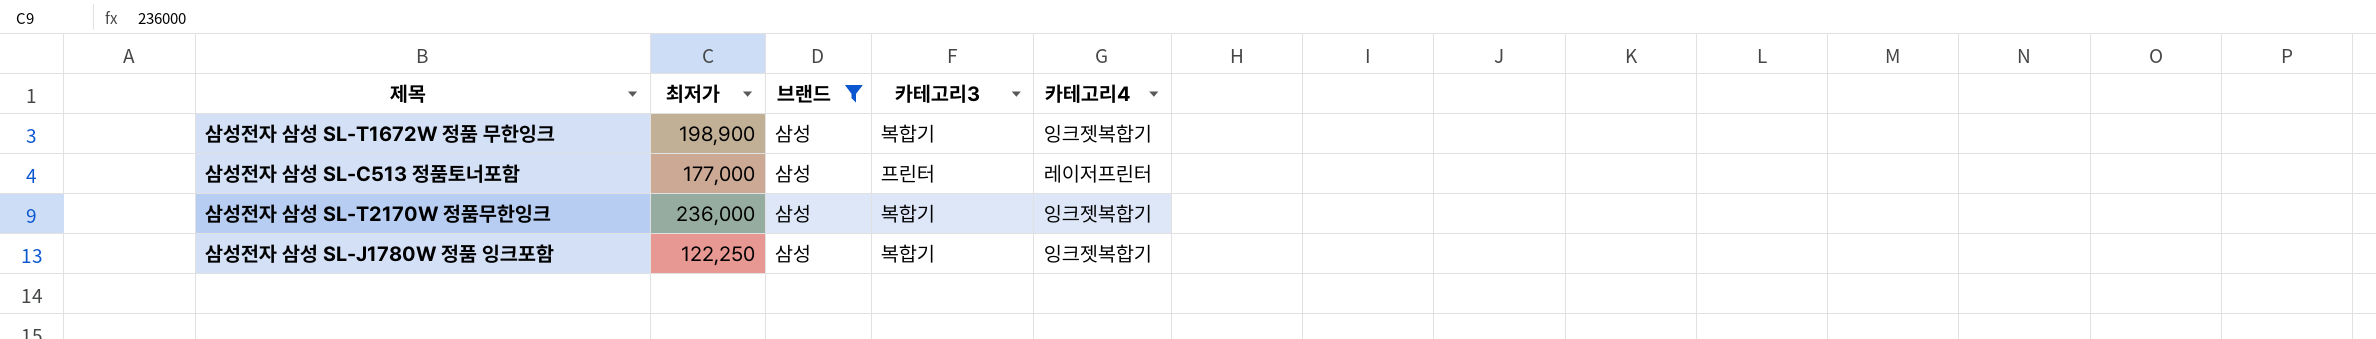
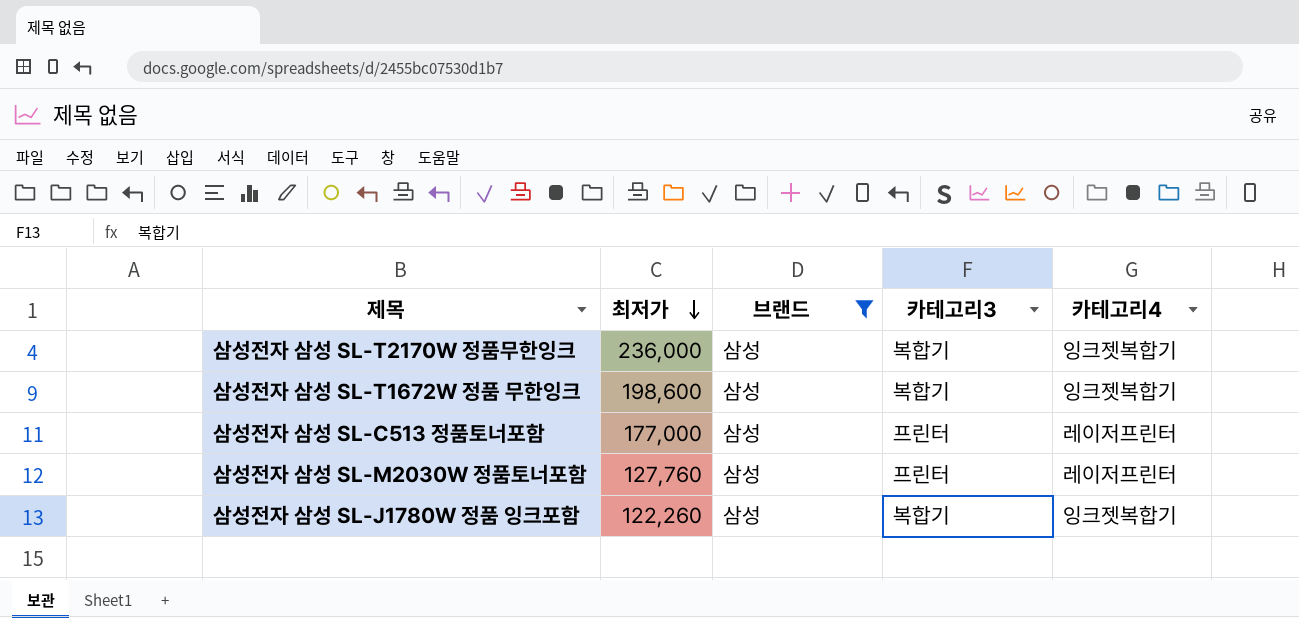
row order: none -> 최저가 descending
삼성전자 삼성 SL-T1672W 정품 무한잉크 | 최저가: 198,900 -> 198,600
row 삼성전자 삼성 SL-M2030W 정품토너포함: none -> 127,760 | 삼성 | 프린터 | 레이저프린터
삼성전자 삼성 SL-J1780W 정품 잉크포함 | 최저가: 122,250 -> 122,260

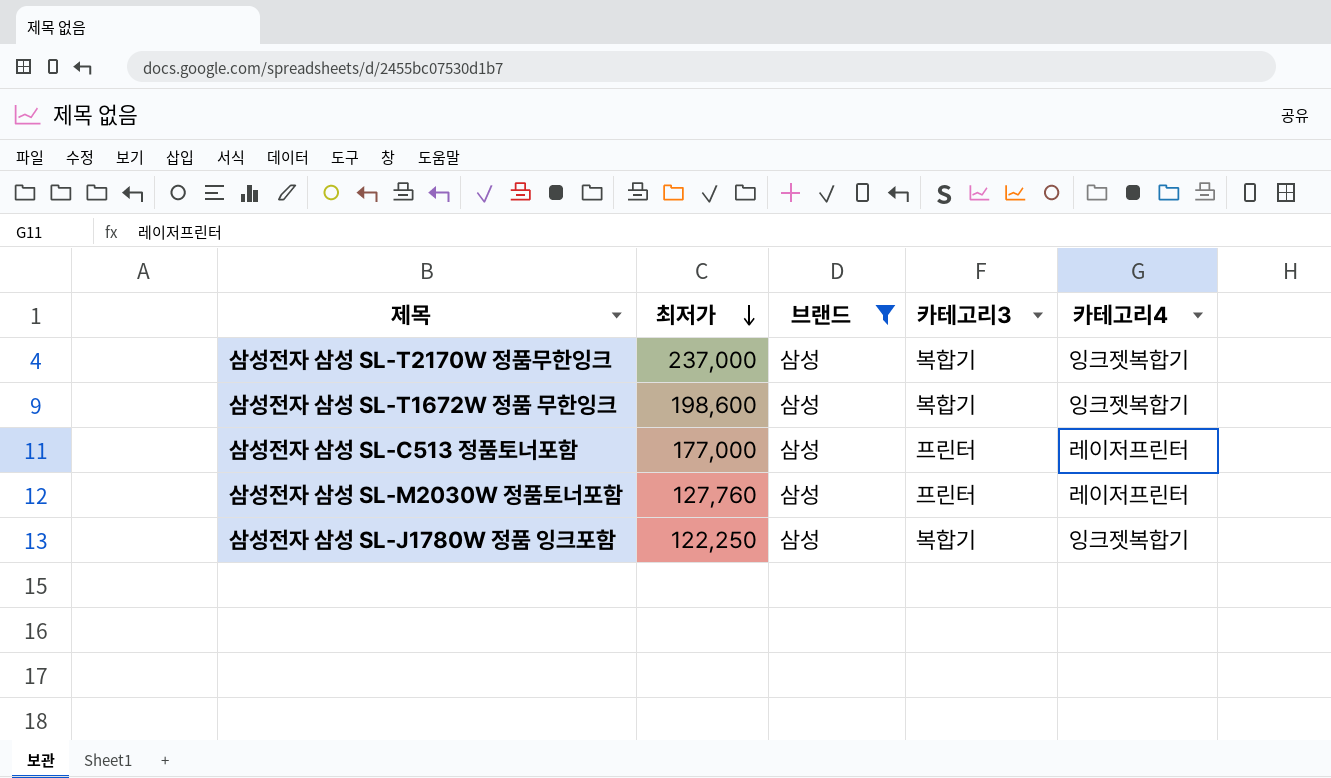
삼성전자 삼성 SL-T2170W 정품무한잉크 | 최저가: 236,000 -> 237,000
삼성전자 삼성 SL-J1780W 정품 잉크포함 | 최저가: 122,260 -> 122,250

